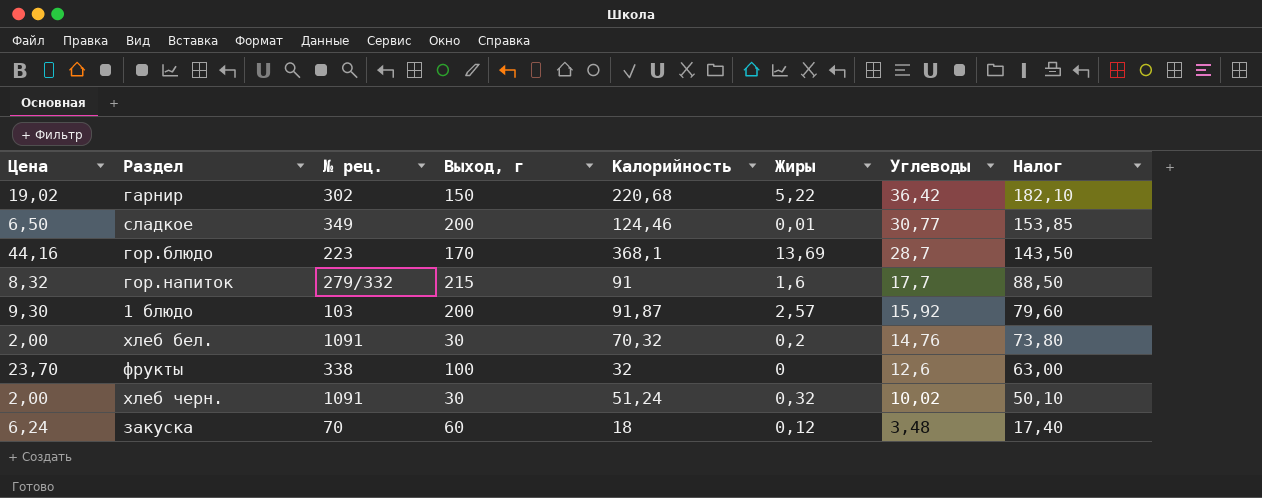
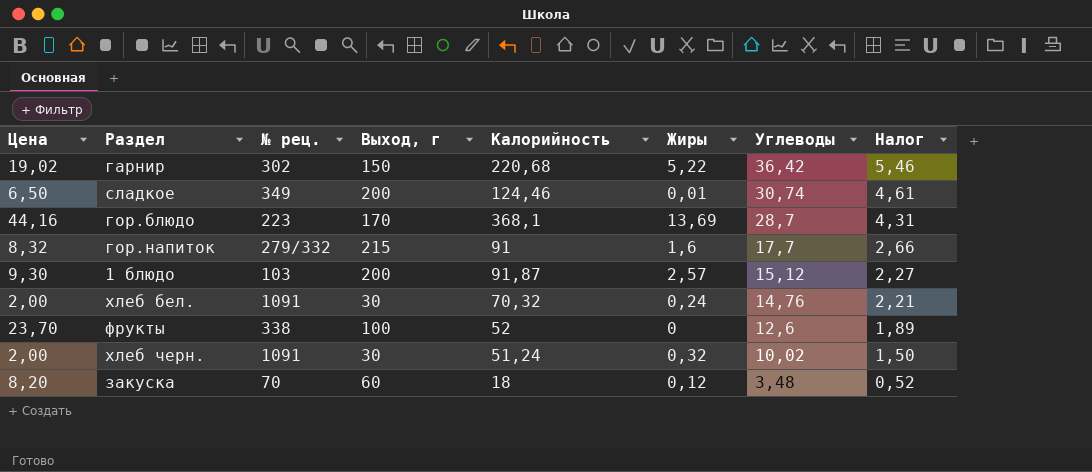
column Налог | formula: [Углеводы] * 5 -> [Углеводы] * 0,15
сладкое | Углеводы: 30,77 -> 30,74
1 блюдо | Углеводы: 15,92 -> 15,12
хлеб бел. | Жиры: 0,2 -> 0,24
фрукты | Калорийность: 32 -> 52
закуска | Цена: 6,24 -> 8,20

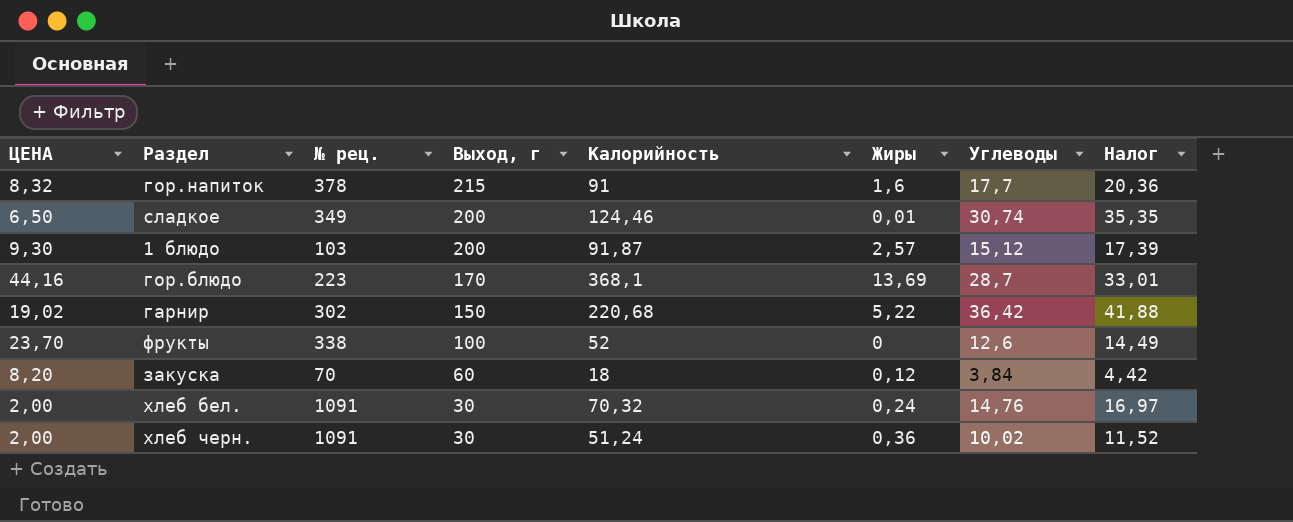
row order: Углеводы descending -> Выход, г descending
column name: Цена -> ЦЕНА
column Налог | formula: [Углеводы] * 0,15 -> [Углеводы] * 1,15
гор.напиток | № рец.: 279/332 -> 378
закуска | Углеводы: 3,48 -> 3,84
хлеб черн. | Жиры: 0,32 -> 0,36

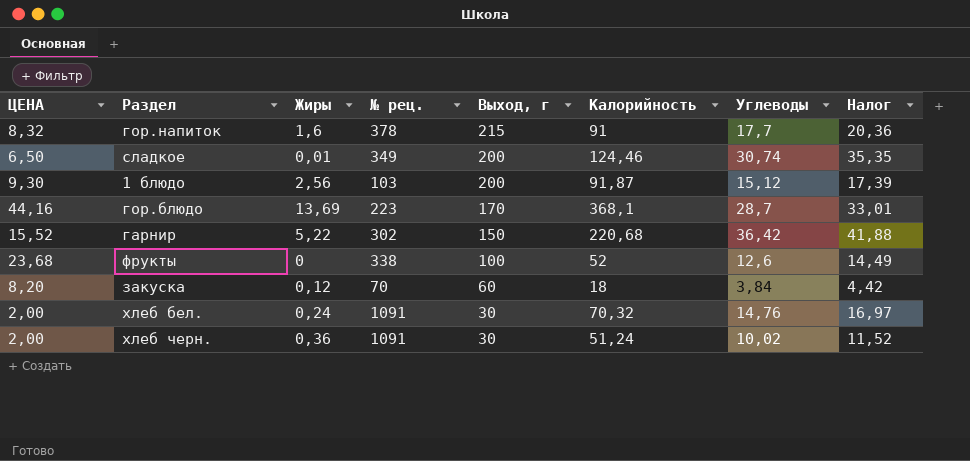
column Жиры | position: 6 -> 3
1 блюдо | Жиры: 2,57 -> 2,56
гарнир | ЦЕНА: 19,02 -> 15,52
фрукты | ЦЕНА: 23,70 -> 23,68

